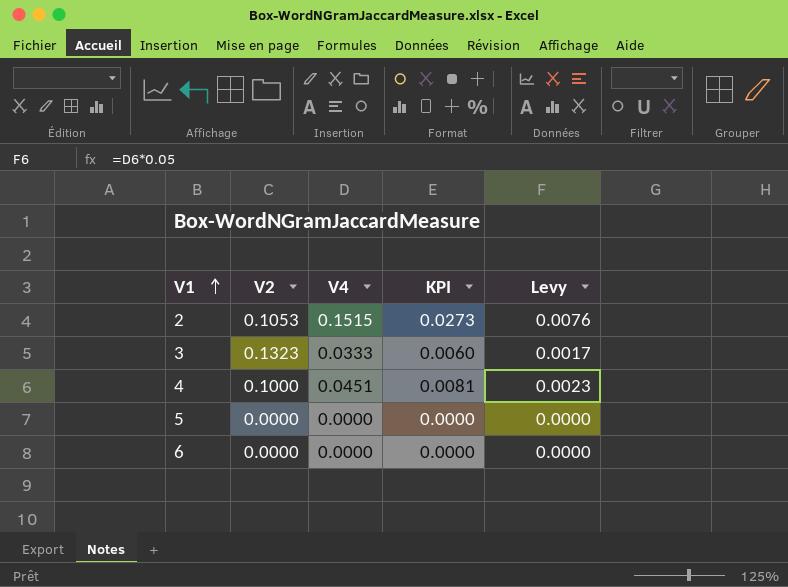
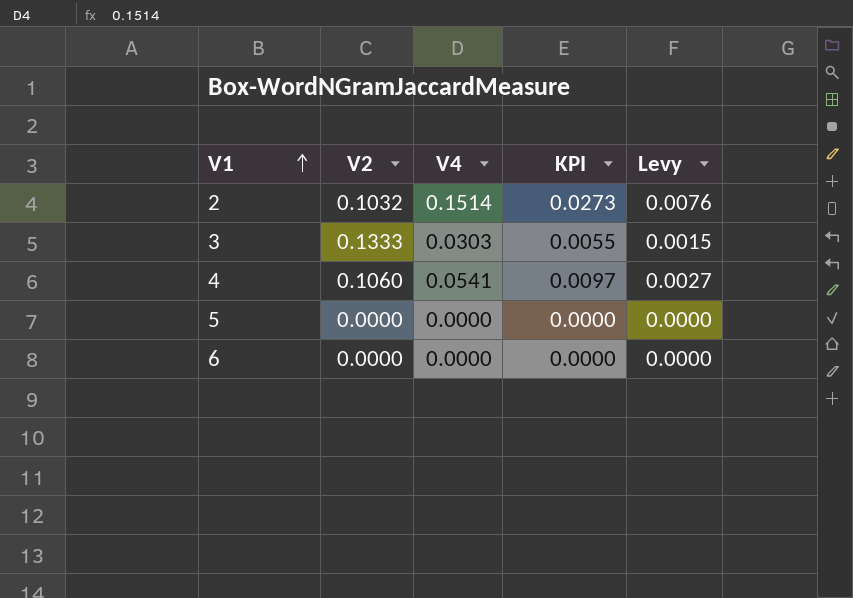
2 | V2: 0.1053 -> 0.1032
2 | V4: 0.1515 -> 0.1514
3 | V2: 0.1323 -> 0.1333
3 | V4: 0.0333 -> 0.0303
3 | KPI: 0.0060 -> 0.0055
3 | Levy: 0.0017 -> 0.0015
4 | V2: 0.1000 -> 0.1060
4 | V4: 0.0451 -> 0.0541
4 | KPI: 0.0081 -> 0.0097
4 | Levy: 0.0023 -> 0.0027

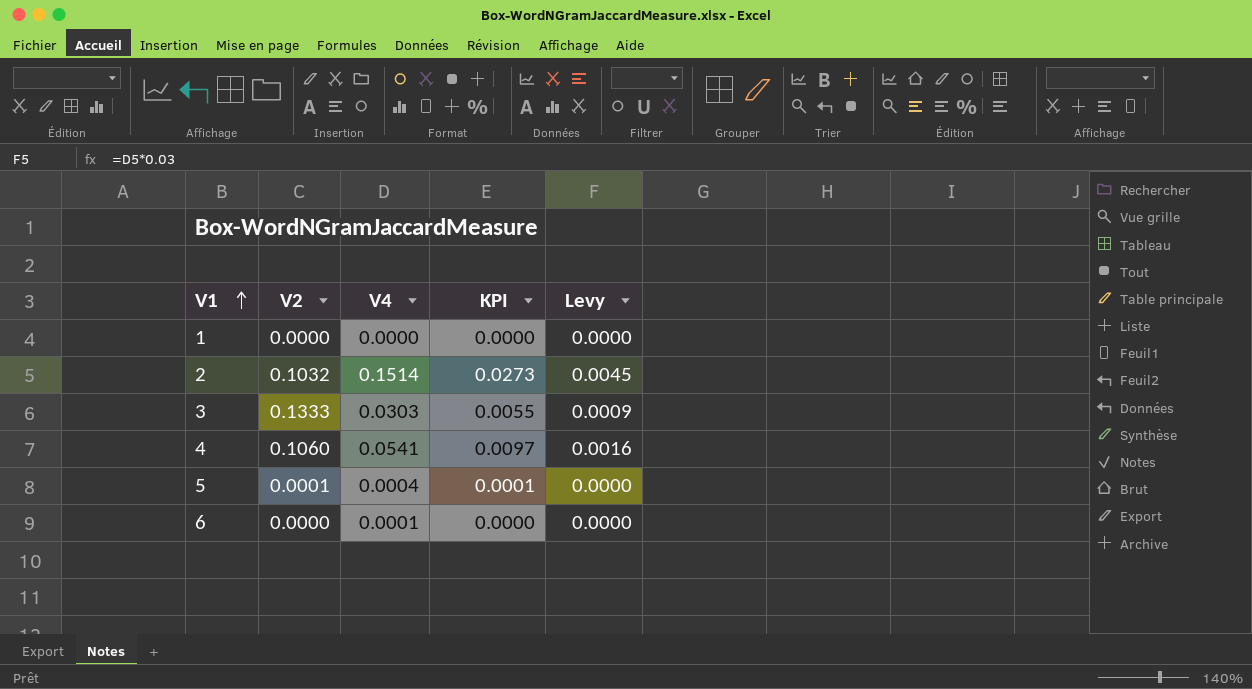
column Levy | formula: [V4] * 0.05 -> [V4] * 0.03
row 1: none -> 0.0000 | 0.0000 | 0.0000 | 0.0000
5 | V2: 0.0000 -> 0.0001
5 | V4: 0.0000 -> 0.0004
5 | KPI: 0.0000 -> 0.0001
6 | V4: 0.0000 -> 0.0001

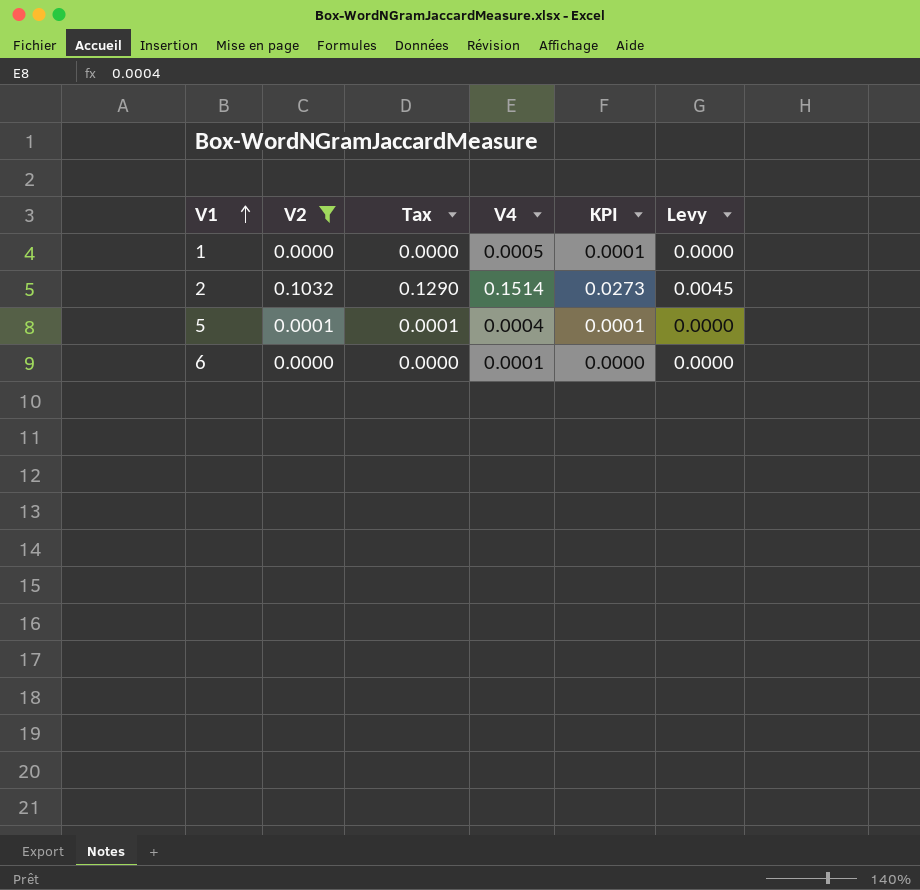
filter: none -> V2 <= 0.1032
column Tax | formula: none -> [V2] * 1.25
1 | V4: 0.0000 -> 0.0005
1 | KPI: 0.0000 -> 0.0001

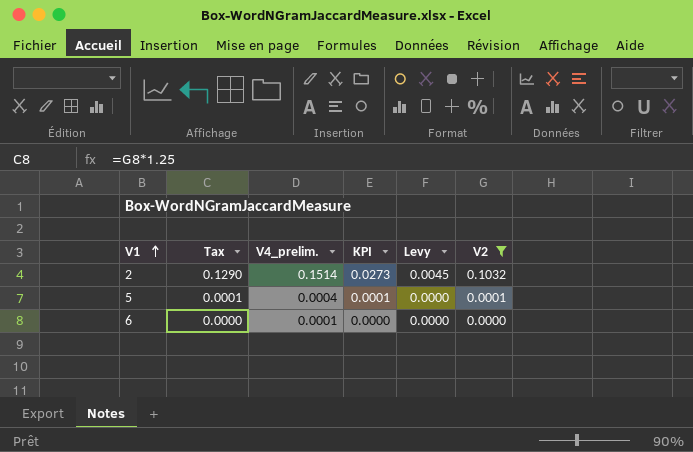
column name: V4 -> V4_prelim.
column V2 | position: 2 -> 6
row 1: 0.0000 | 0.0000 | 0.0005 | 0.0001 | 0.0000 -> none

